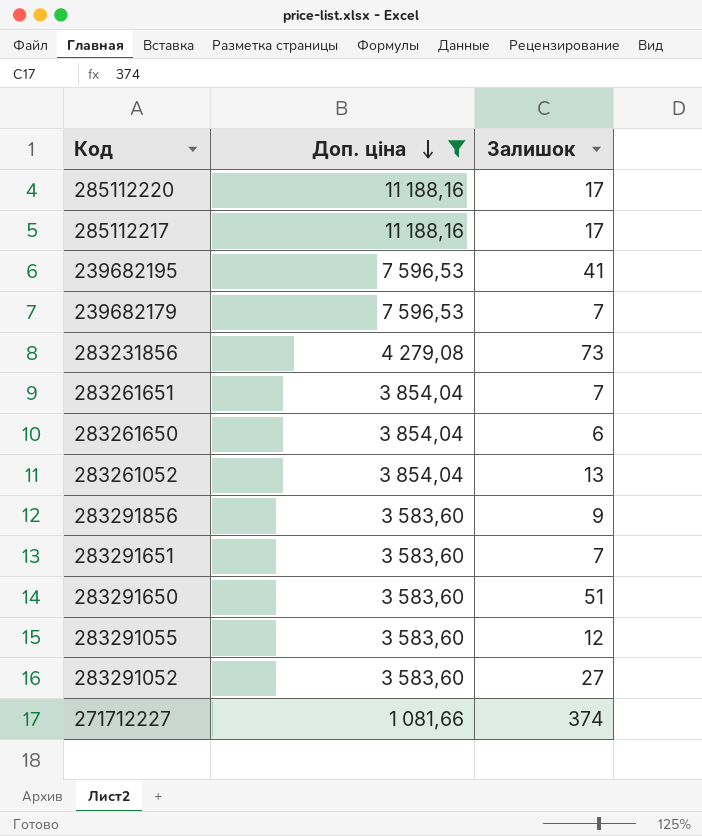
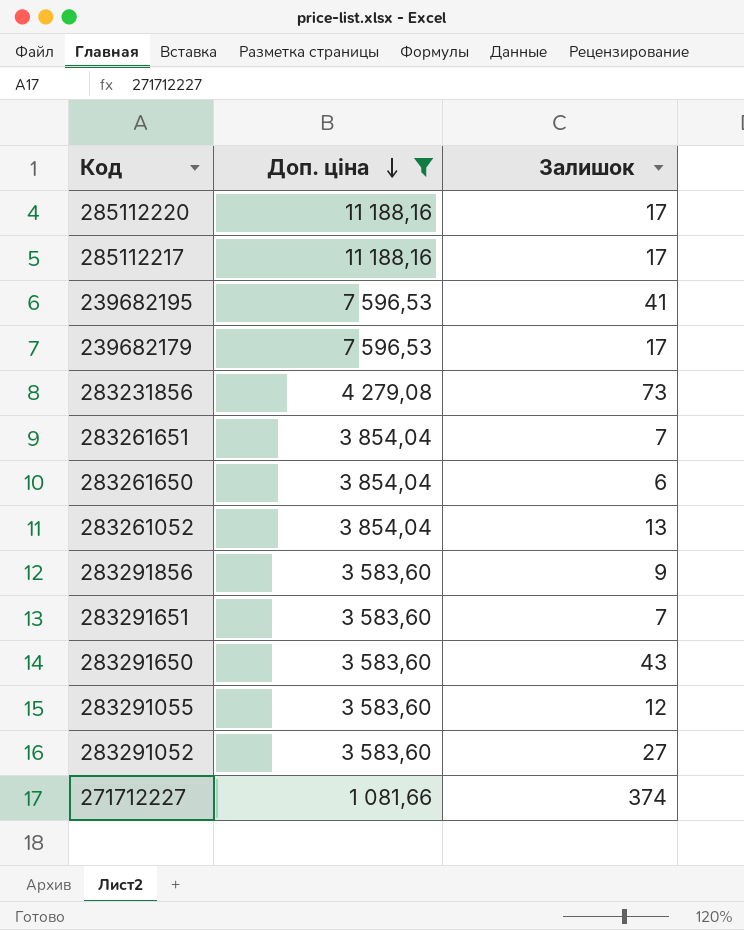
239682179 | Залишок: 7 -> 17
283291650 | Залишок: 51 -> 43

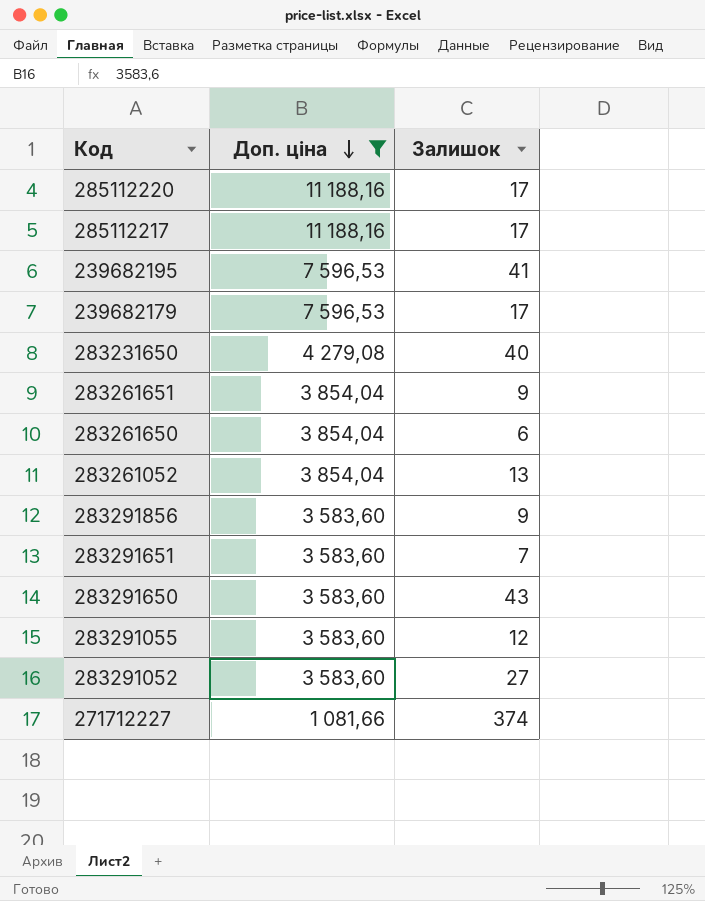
row 283231856: 4 279,08 | 73 -> none
row 283231650: none -> 4 279,08 | 40
283261651 | Залишок: 7 -> 9

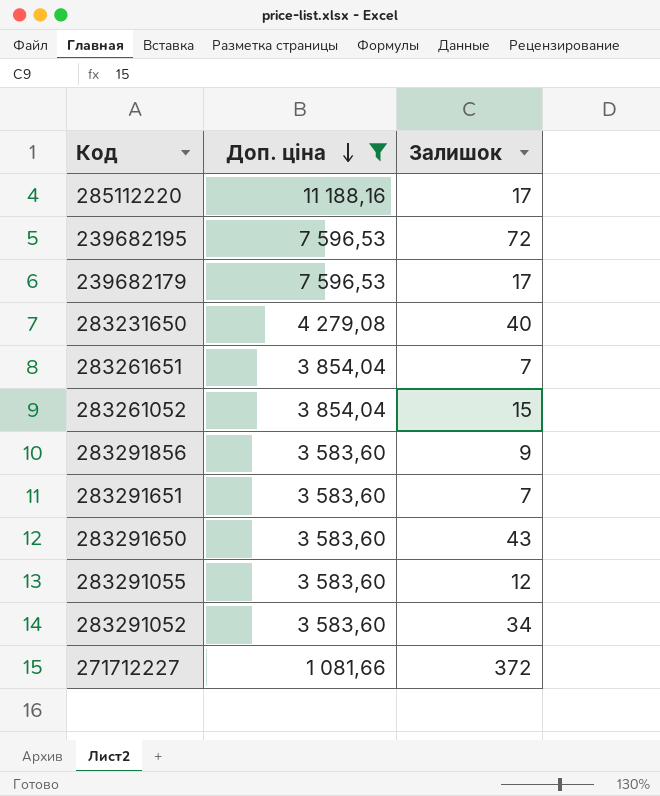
row 285112217: 11 188,16 | 17 -> none
row 283261650: 3 854,04 | 6 -> none
239682195 | Залишок: 41 -> 72
283261651 | Залишок: 9 -> 7
283261052 | Залишок: 13 -> 15
283291052 | Залишок: 27 -> 34
271712227 | Залишок: 374 -> 372

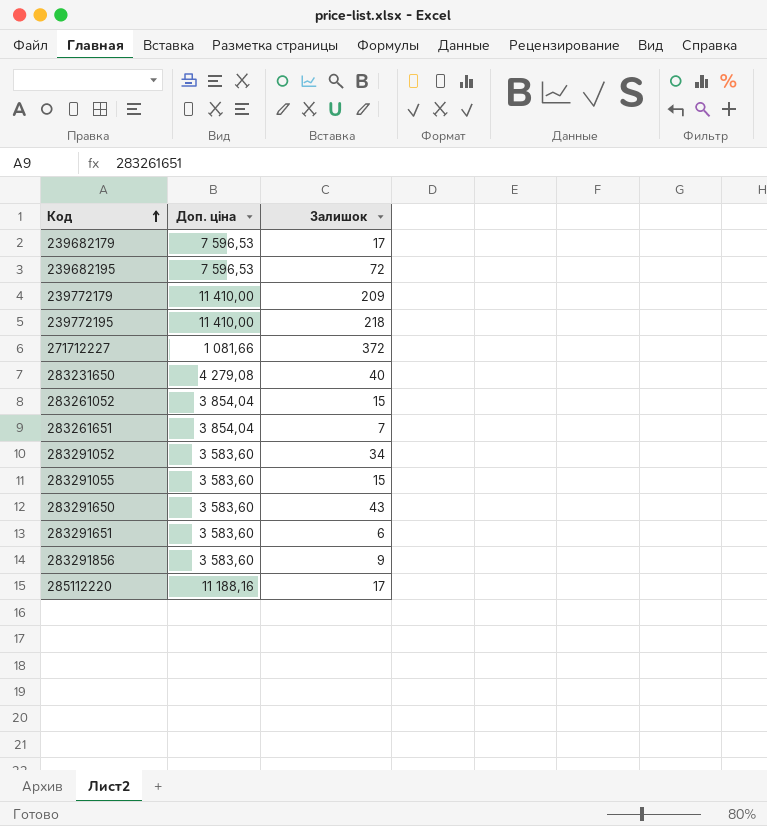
filter: Доп. ціна != 11 410,00 -> none
row order: Доп. ціна descending -> Код ascending
283291055 | Залишок: 12 -> 15
283291651 | Залишок: 7 -> 6

